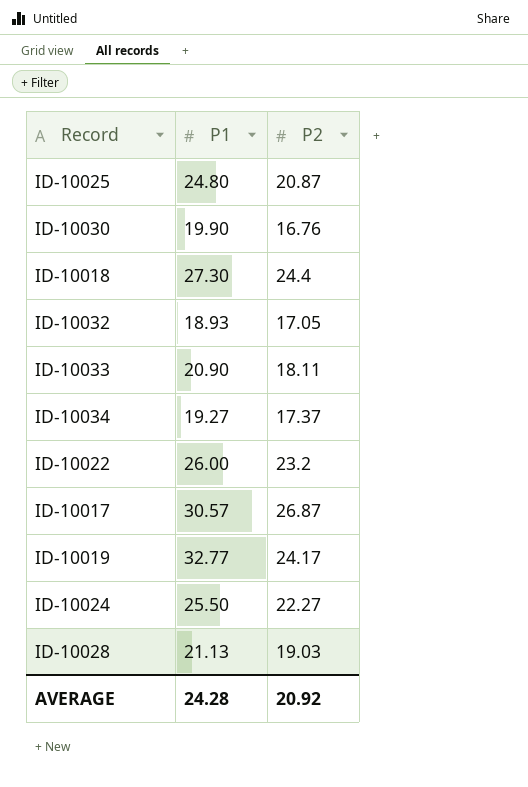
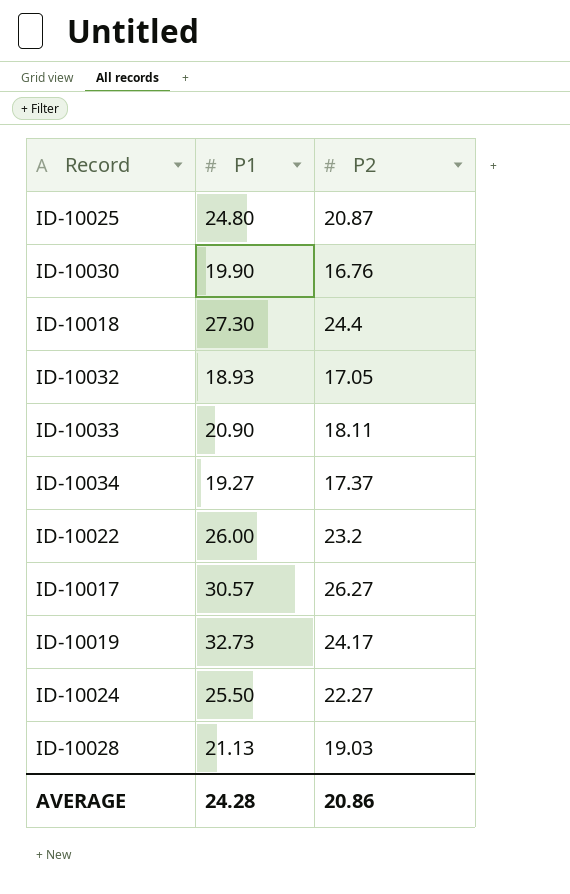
ID-10017 | P2: 26.87 -> 26.27
ID-10019 | P1: 32.77 -> 32.73
AVERAGE | P2: 20.92 -> 20.86

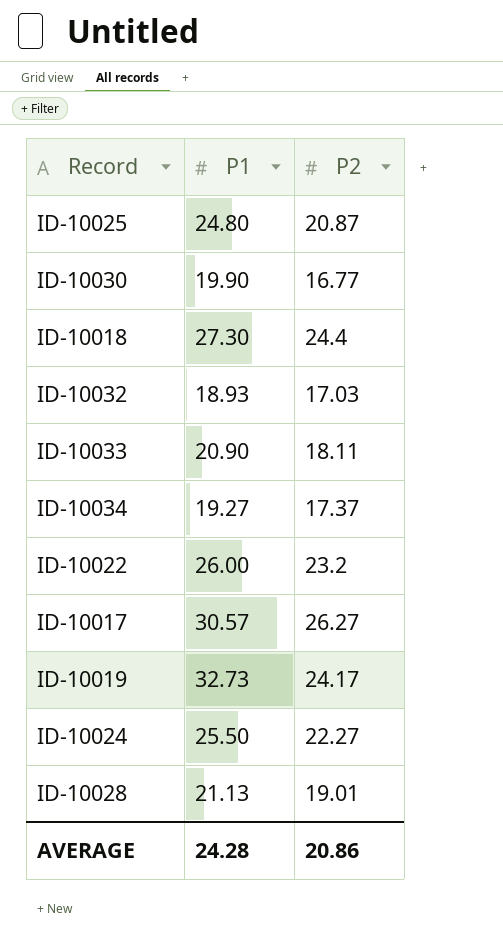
ID-10030 | P2: 16.76 -> 16.77
ID-10032 | P2: 17.05 -> 17.03
ID-10028 | P2: 19.03 -> 19.01

